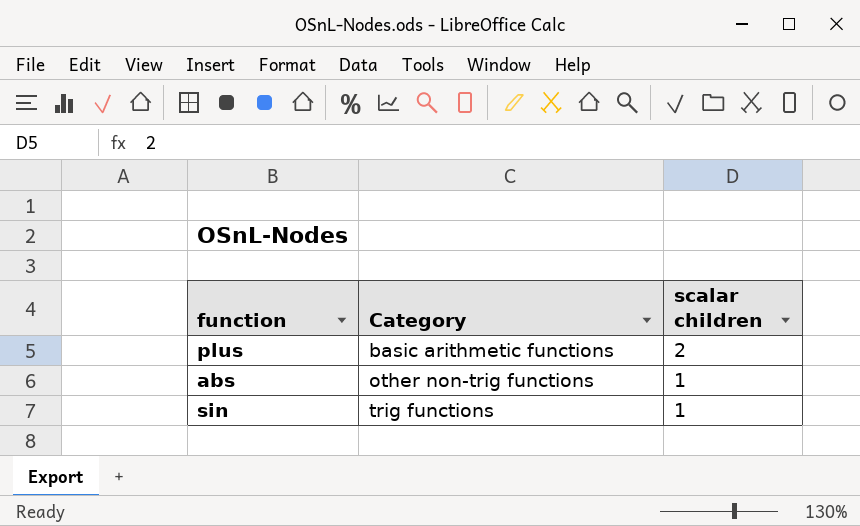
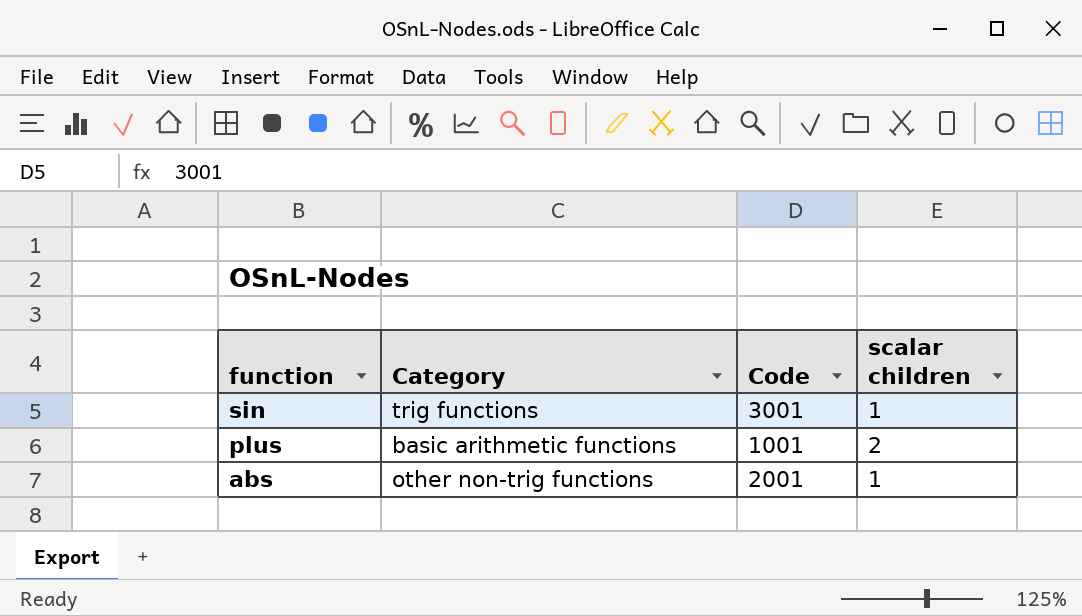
row order: Category ascending -> function descending
column Code | position: none -> 3

